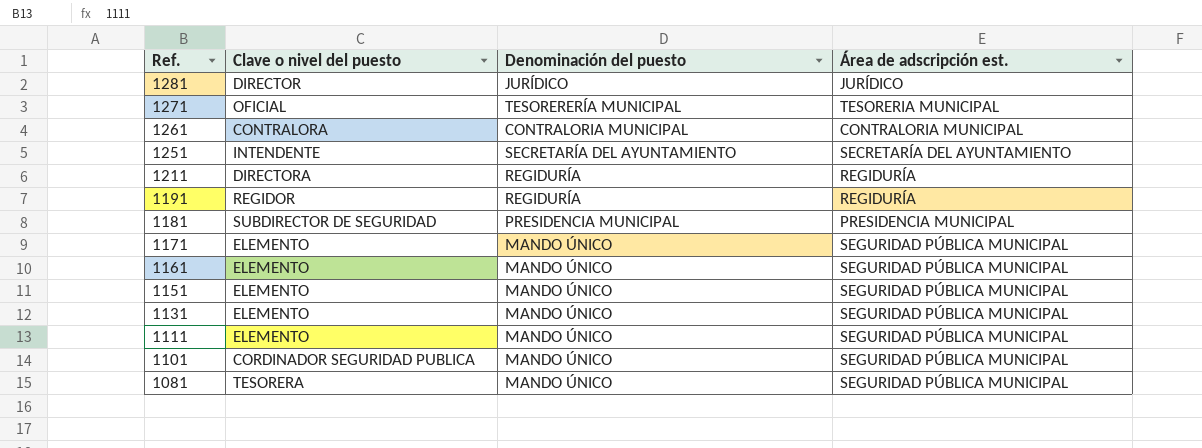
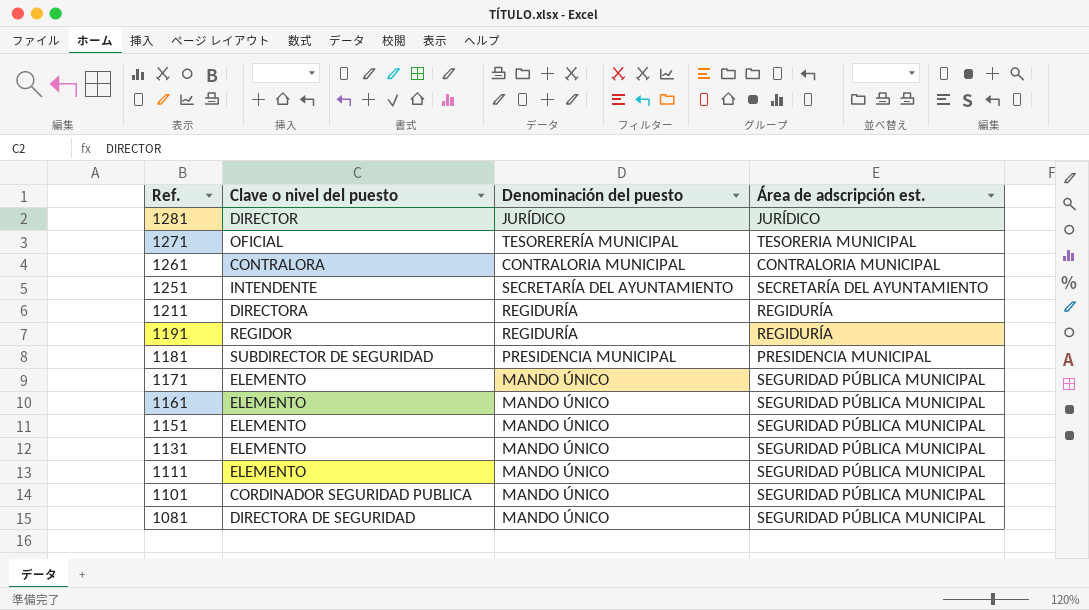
1081 | Clave o nivel del puesto: TESORERA -> DIRECTORA DE SEGURIDAD

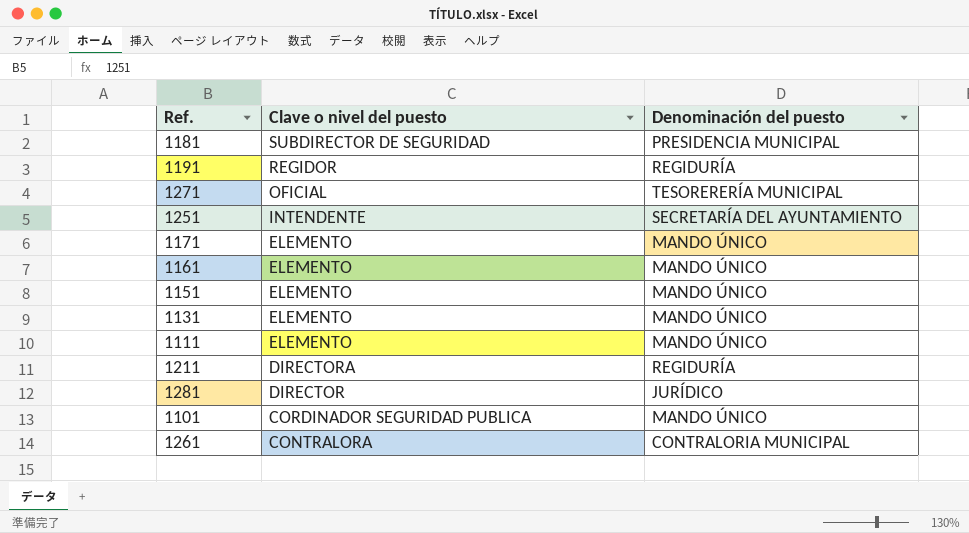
row order: Ref. descending -> Clave o nivel del puesto descending
column Área de adscripción est. | position: 4 -> none
row 1081: DIRECTORA DE SEGURIDAD | MANDO ÚNICO | SEGURIDAD PÚBLICA MUNICIPAL -> none

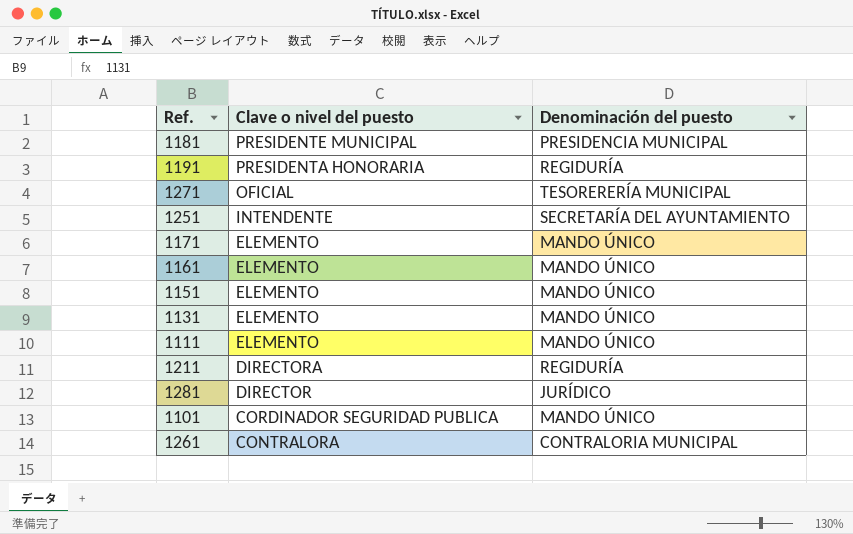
1181 | Clave o nivel del puesto: SUBDIRECTOR DE SEGURIDAD -> PRESIDENTE MUNICIPAL
1191 | Clave o nivel del puesto: REGIDOR -> PRESIDENTA HONORARIA

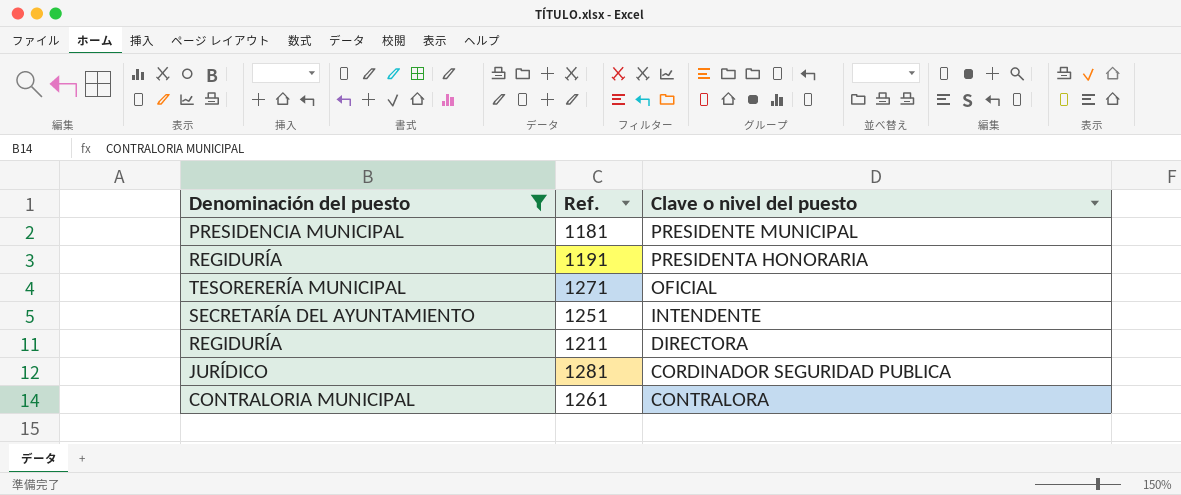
filter: none -> Denominación del puesto != MANDO ÚNICO
column Denominación del puesto | position: 3 -> 1
1281 | Clave o nivel del puesto: DIRECTOR -> CORDINADOR SEGURIDAD PUBLICA

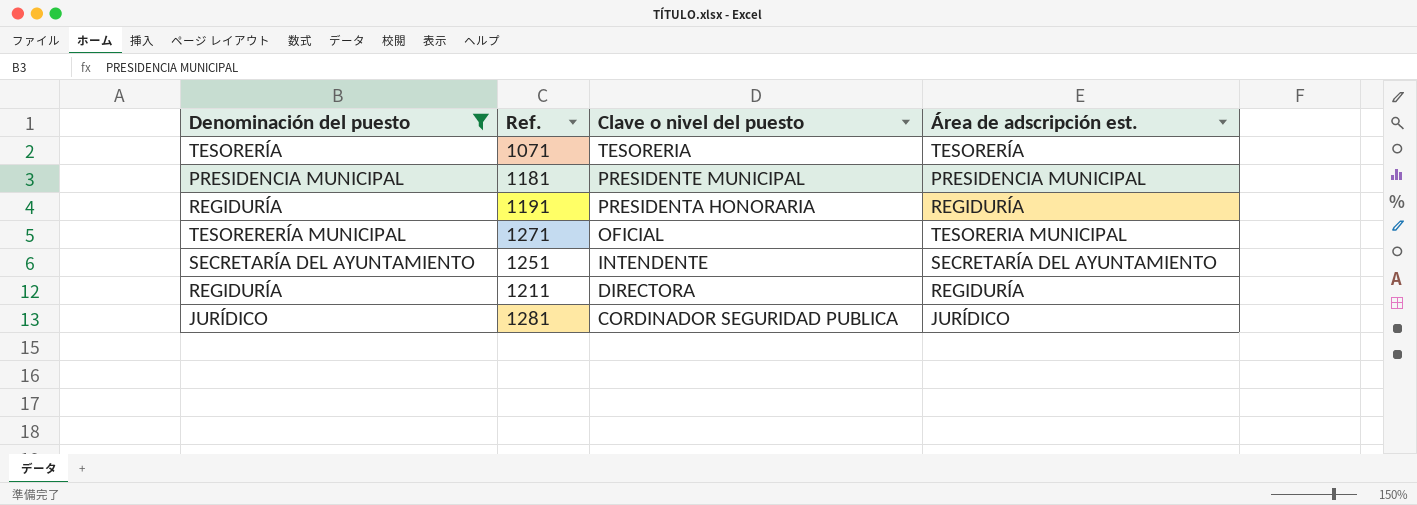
column Área de adscripción est. | position: none -> 4
row 1261: CONTRALORIA MUNICIPAL | CONTRALORA -> none
row 1071: none -> TESORERÍA | TESORERIA | TESORERÍA

